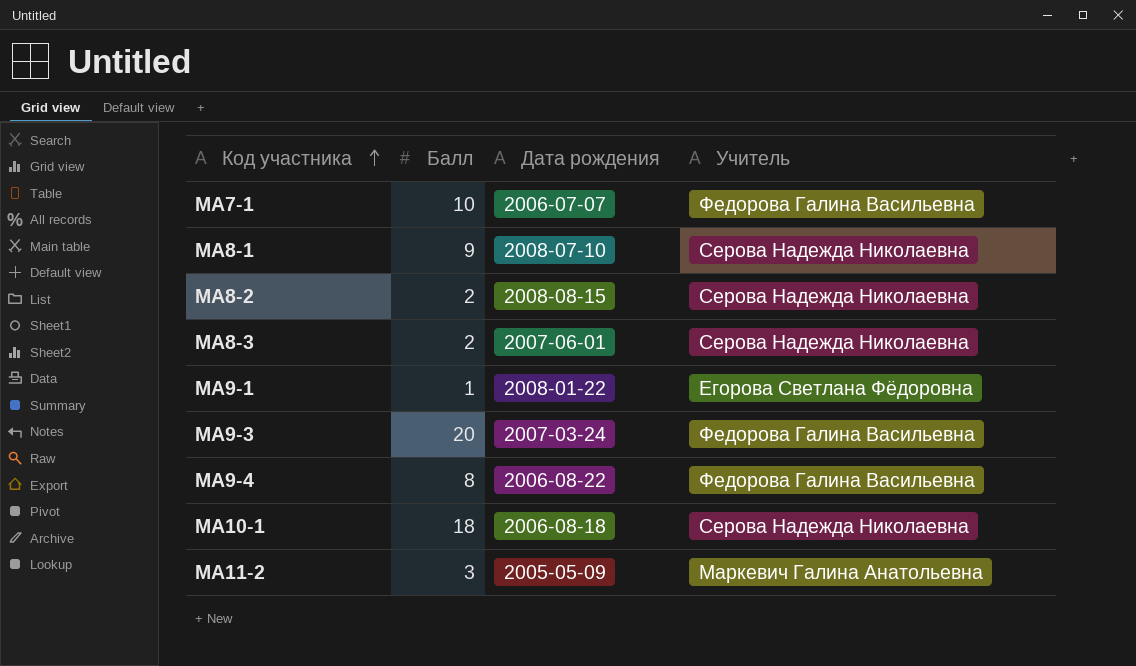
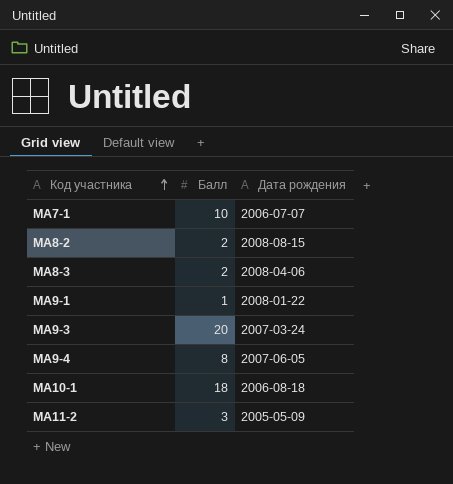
column Учитель | position: 4 -> none
row МА8-1: 9 | 2008-07-10 | Серова Надежда Николаевна -> none
МА8-3 | Дата рождения: 2007-06-01 -> 2008-04-06
МА9-4 | Дата рождения: 2006-08-22 -> 2007-06-05

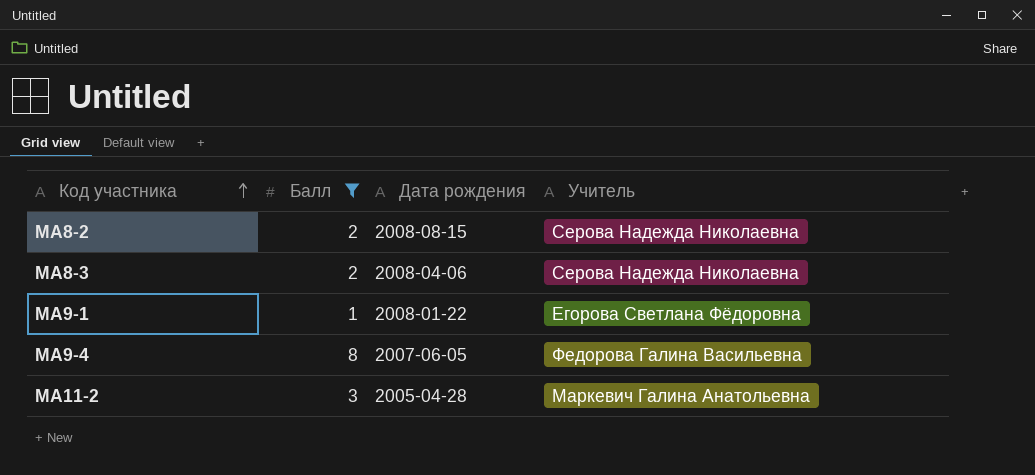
filter: none -> Балл <= 8
column Учитель | position: none -> 4
МА11-2 | Дата рождения: 2005-05-09 -> 2005-04-28

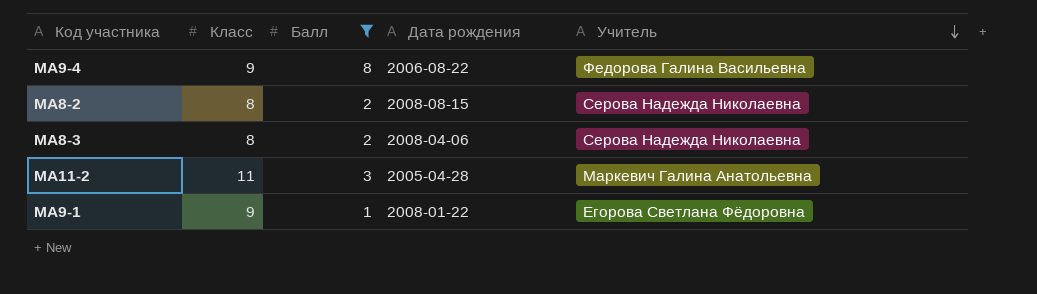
row order: Код участника ascending -> Учитель descending
column Класс | position: none -> 2
МА9-4 | Дата рождения: 2007-06-05 -> 2006-08-22

